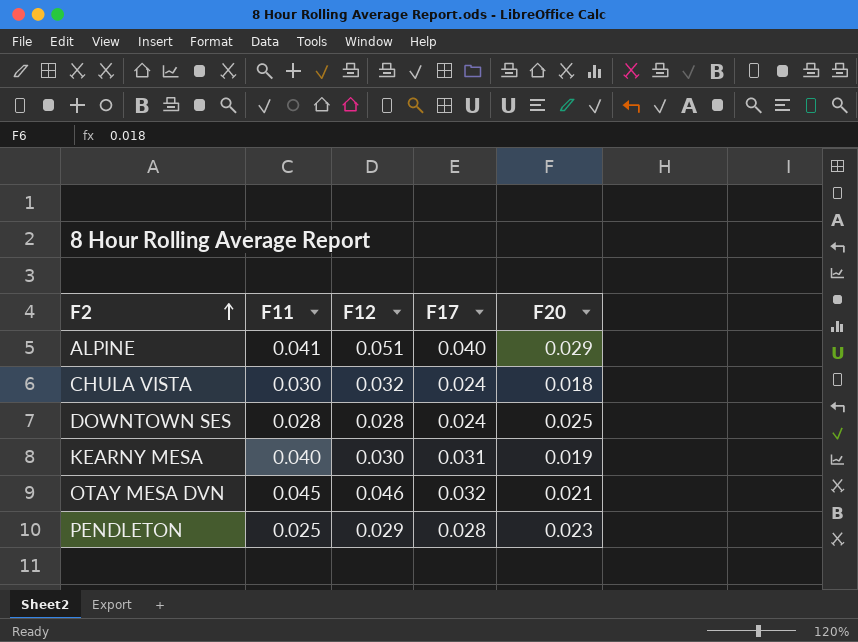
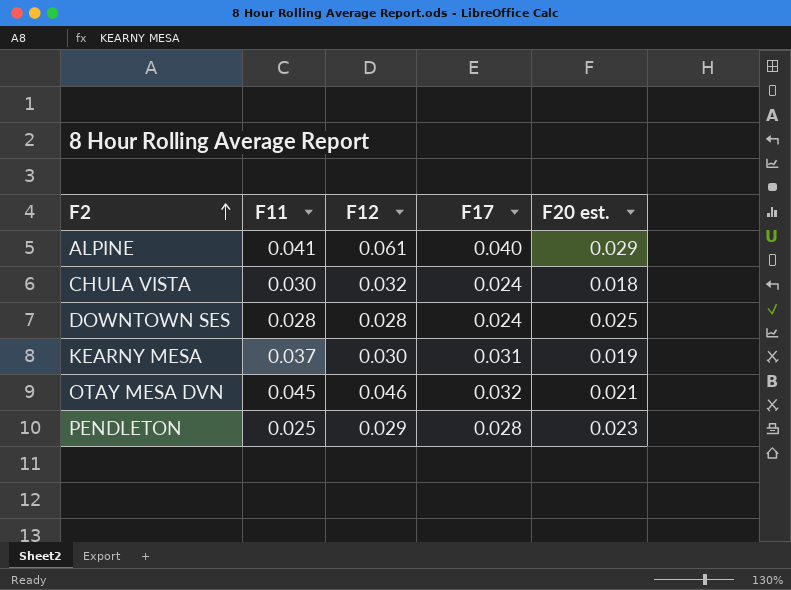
column name: F20 -> F20 est.
ALPINE | F12: 0.051 -> 0.061
KEARNY MESA | F11: 0.040 -> 0.037

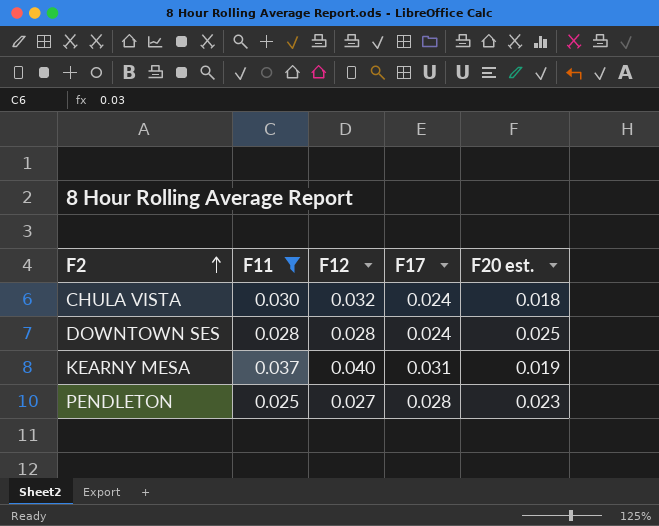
filter: none -> F11 <= 0.037
KEARNY MESA | F12: 0.030 -> 0.040
PENDLETON | F12: 0.029 -> 0.027

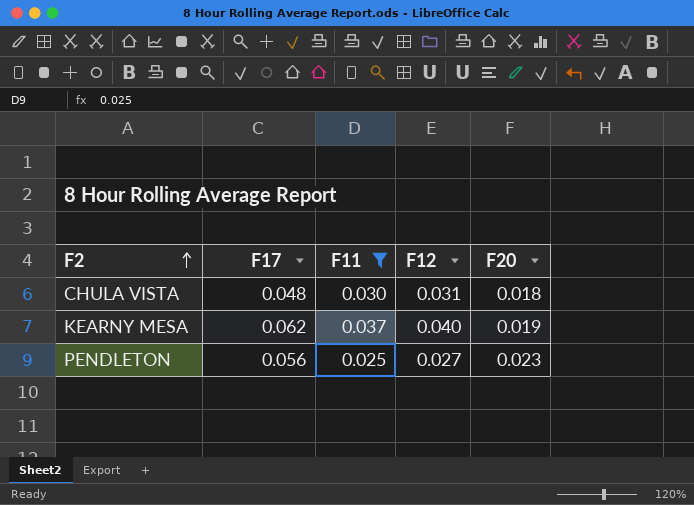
column F17 | position: 4 -> 2
column name: F20 est. -> F20
row DOWNTOWN SES: 0.028 | 0.028 | 0.024 | 0.025 -> none
CHULA VISTA | F17: 0.024 -> 0.048
CHULA VISTA | F12: 0.032 -> 0.031
KEARNY MESA | F17: 0.031 -> 0.062
PENDLETON | F17: 0.028 -> 0.056

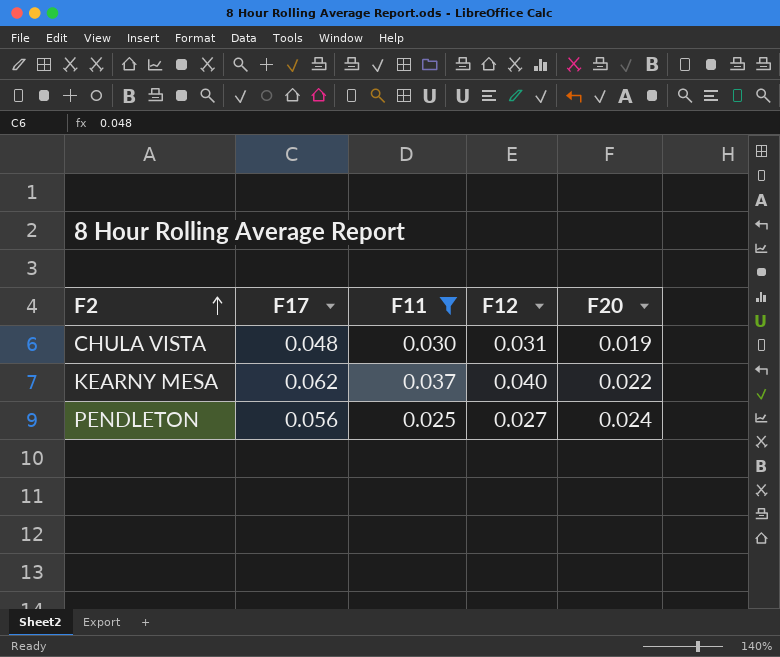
CHULA VISTA | F20: 0.018 -> 0.019
KEARNY MESA | F20: 0.019 -> 0.022
PENDLETON | F20: 0.023 -> 0.024

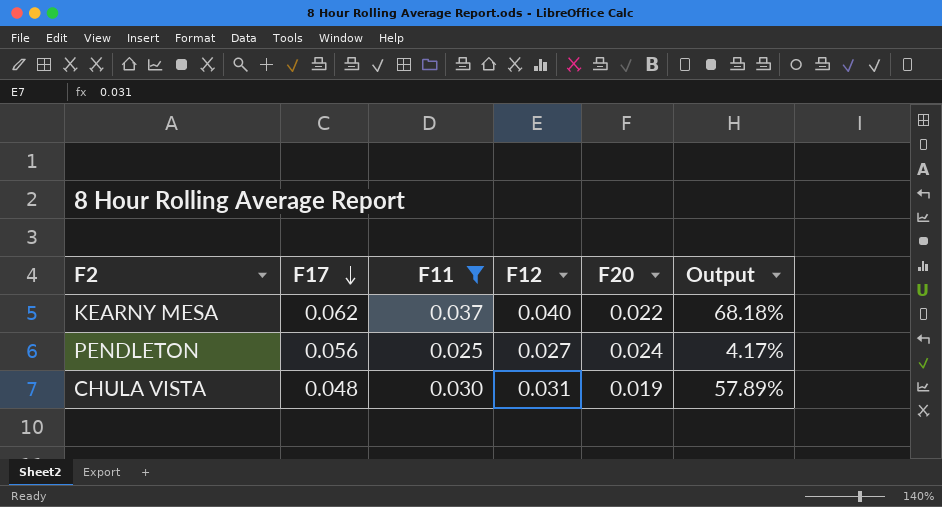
row order: F2 ascending -> F17 descending
column Output | formula: none -> ([F11] - [F20]) / [F20]

